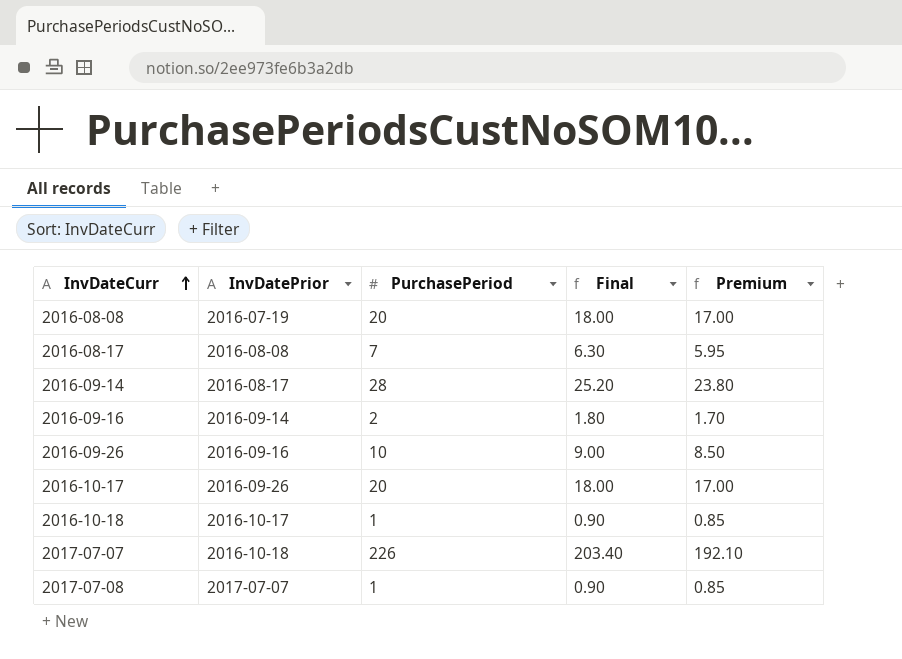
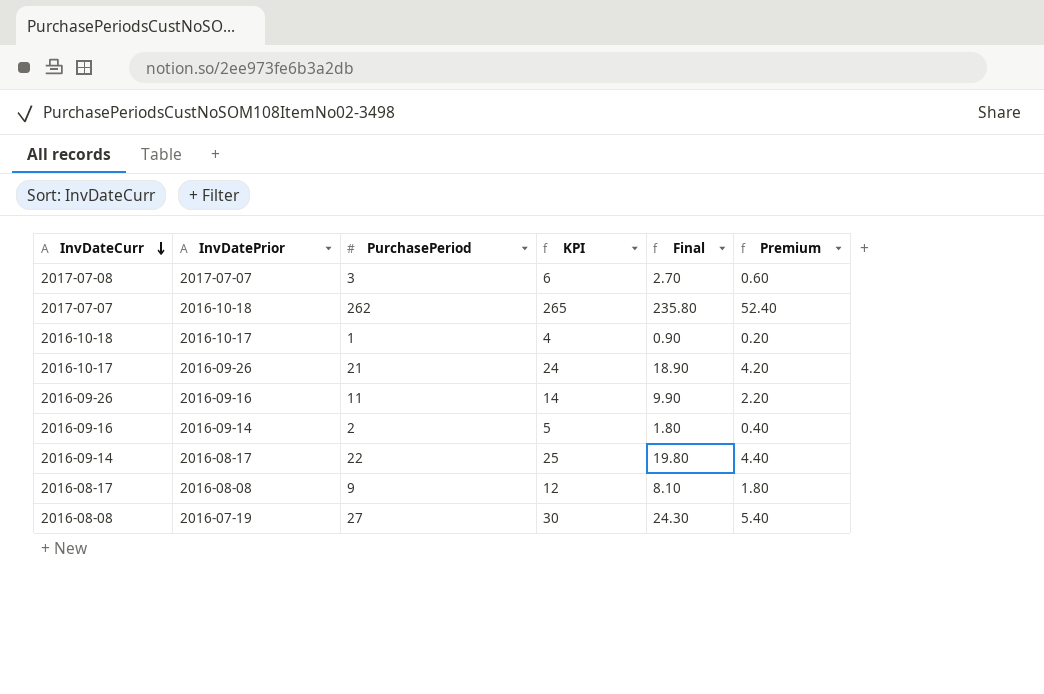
row order: InvDateCurr ascending -> InvDateCurr descending
column KPI | formula: none -> [PurchasePeriod] + 3
column Premium | formula: [PurchasePeriod] * 0.85 -> [PurchasePeriod] * 0.2
2017-07-08 | PurchasePeriod: 1 -> 3
2017-07-08 | Final: 0.90 -> 2.70
2017-07-07 | PurchasePeriod: 226 -> 262
2017-07-07 | Final: 203.40 -> 235.80
2016-10-17 | PurchasePeriod: 20 -> 21
2016-10-17 | Final: 18.00 -> 18.90
2016-09-26 | PurchasePeriod: 10 -> 11
2016-09-26 | Final: 9.00 -> 9.90
2016-09-14 | PurchasePeriod: 28 -> 22
2016-09-14 | Final: 25.20 -> 19.80
2016-08-17 | PurchasePeriod: 7 -> 9
2016-08-17 | Final: 6.30 -> 8.10
2016-08-08 | PurchasePeriod: 20 -> 27
2016-08-08 | Final: 18.00 -> 24.30

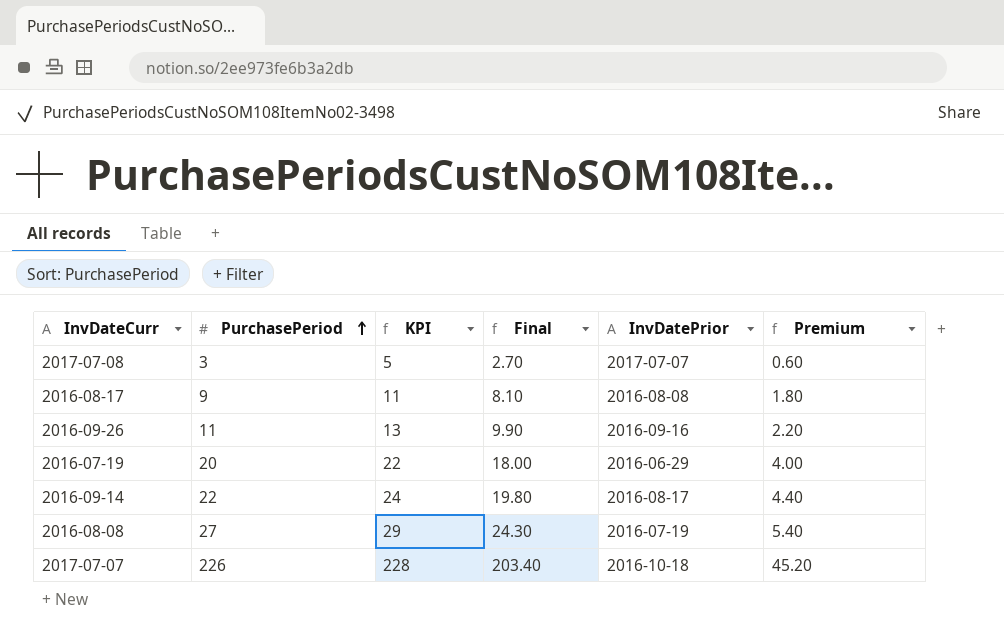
row order: InvDateCurr descending -> PurchasePeriod ascending
column KPI | formula: [PurchasePeriod] + 3 -> [PurchasePeriod] + 2
column InvDatePrior | position: 2 -> 5
row 2016-10-18: 2016-10-17 | 1 | 4 | 0.90 | 0.20 -> none
row 2016-10-17: 2016-09-26 | 21 | 24 | 18.90 | 4.20 -> none
row 2016-09-16: 2016-09-14 | 2 | 5 | 1.80 | 0.40 -> none
row 2016-07-19: none -> 20 | 22 | 18.00 | 2016-06-29 | 4.00
2017-07-07 | PurchasePeriod: 262 -> 226
2017-07-07 | Final: 235.80 -> 203.40
2017-07-07 | Premium: 52.40 -> 45.20

